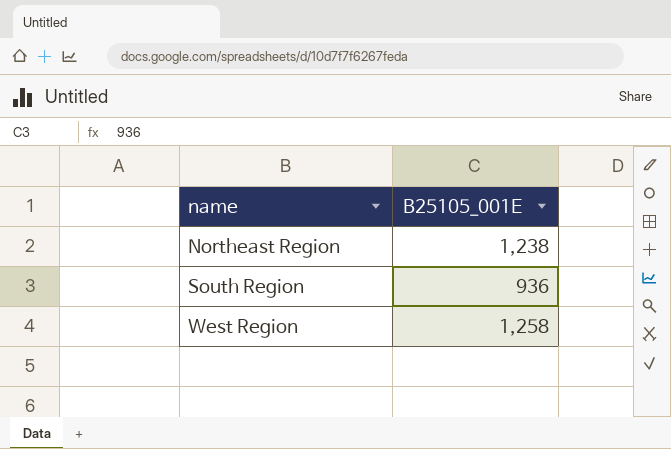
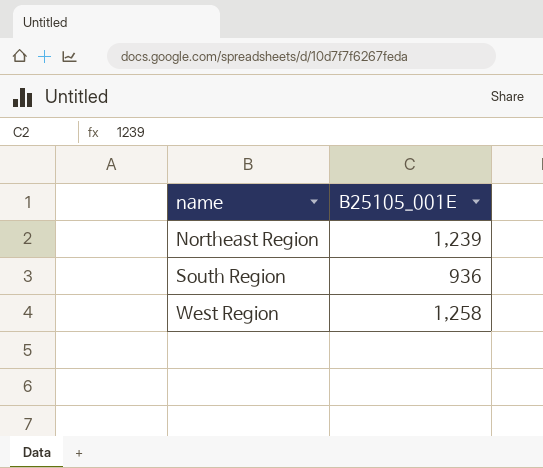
Northeast Region | B25105_001E: 1,238 -> 1,239

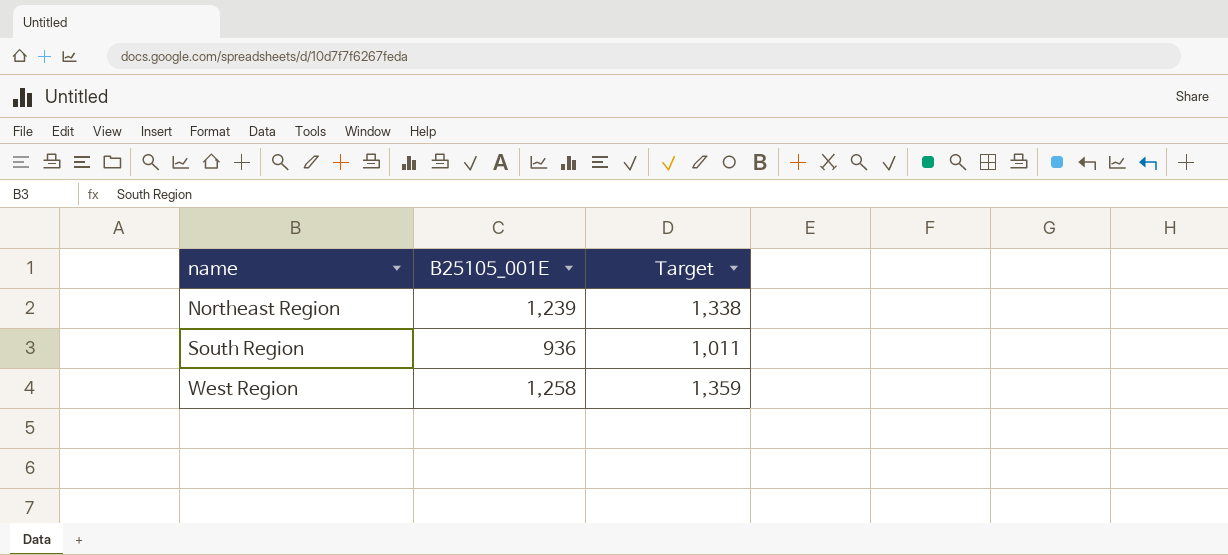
column Target | formula: none -> [B25105_001E] * 1.08

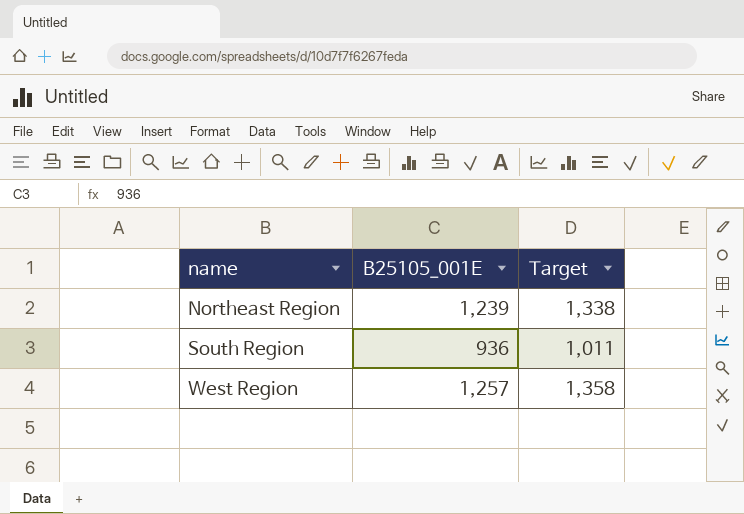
West Region | B25105_001E: 1,258 -> 1,257
West Region | Target: 1,359 -> 1,358

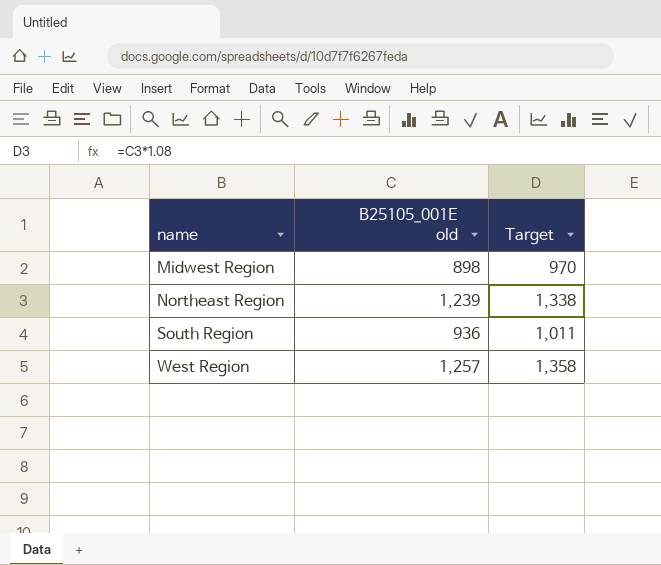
column name: B25105_001E -> B25105_001E old
row Midwest Region: none -> 898 | 970

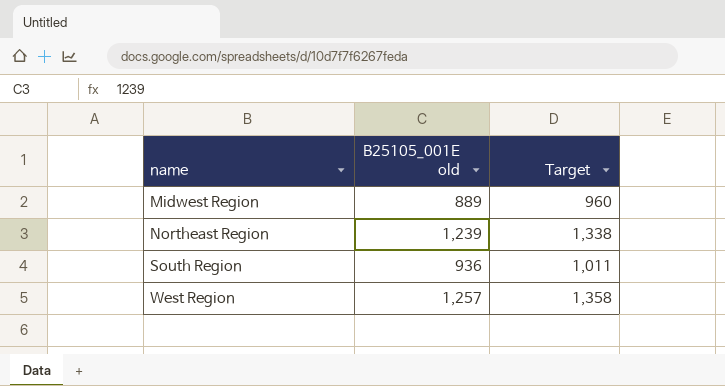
Midwest Region | B25105_001E old: 898 -> 889
Midwest Region | Target: 970 -> 960

